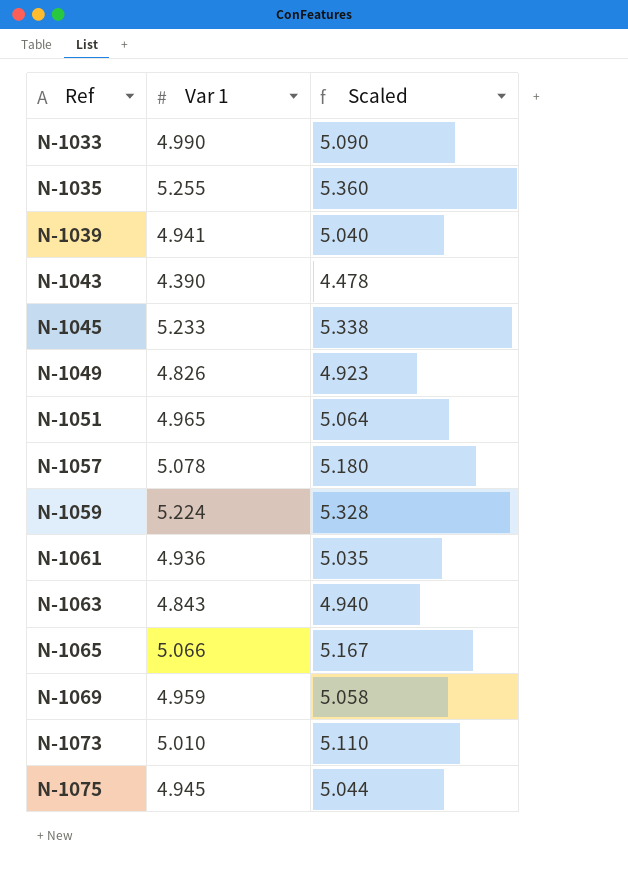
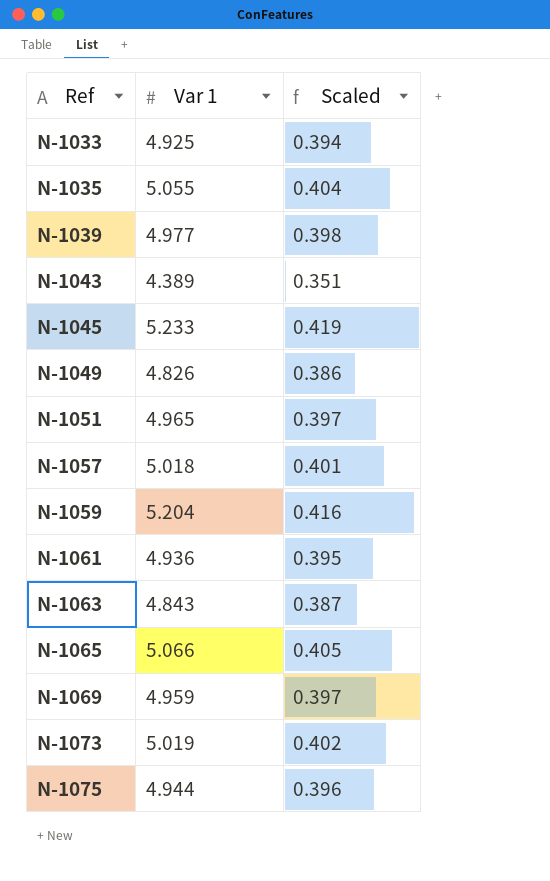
column Scaled | formula: [Var 1] * 1.02 -> [Var 1] * 0.08
N-1033 | Var 1: 4.990 -> 4.925
N-1035 | Var 1: 5.255 -> 5.055
N-1039 | Var 1: 4.941 -> 4.977
N-1043 | Var 1: 4.390 -> 4.389
N-1057 | Var 1: 5.078 -> 5.018
N-1059 | Var 1: 5.224 -> 5.204
N-1073 | Var 1: 5.010 -> 5.019
N-1075 | Var 1: 4.945 -> 4.944

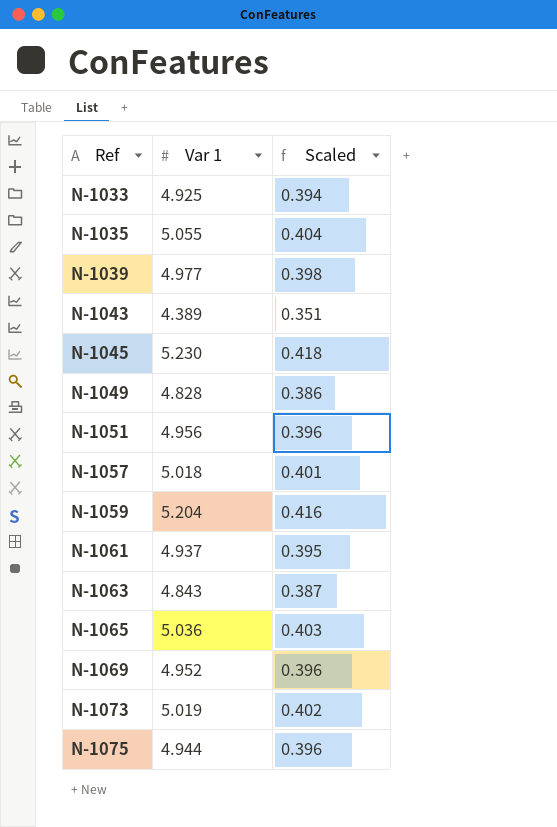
N-1045 | Var 1: 5.233 -> 5.230
N-1045 | Scaled: 0.419 -> 0.418
N-1049 | Var 1: 4.826 -> 4.828
N-1051 | Var 1: 4.965 -> 4.956
N-1051 | Scaled: 0.397 -> 0.396
N-1061 | Var 1: 4.936 -> 4.937
N-1065 | Var 1: 5.066 -> 5.036
N-1065 | Scaled: 0.405 -> 0.403
N-1069 | Var 1: 4.959 -> 4.952
N-1069 | Scaled: 0.397 -> 0.396

